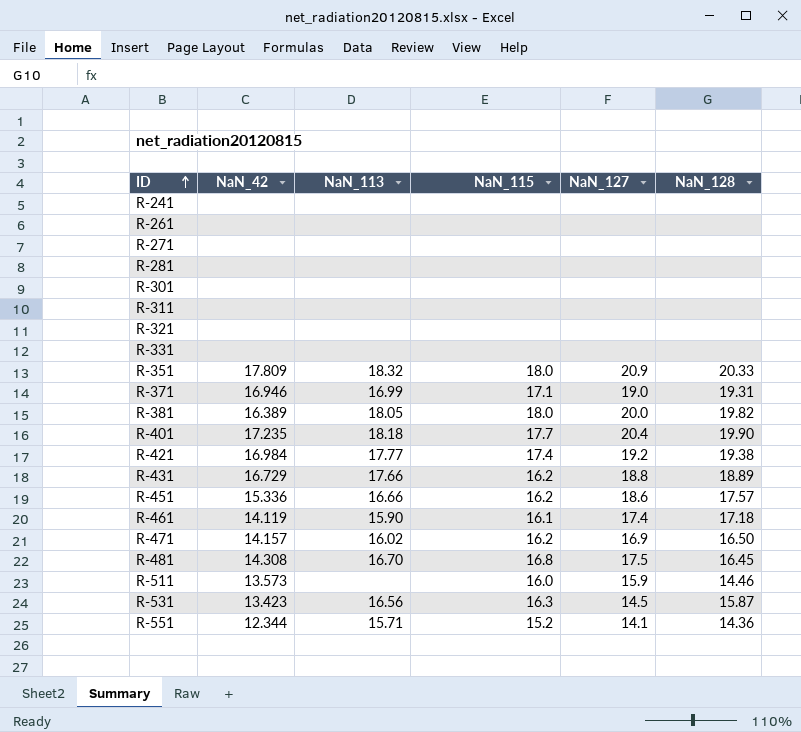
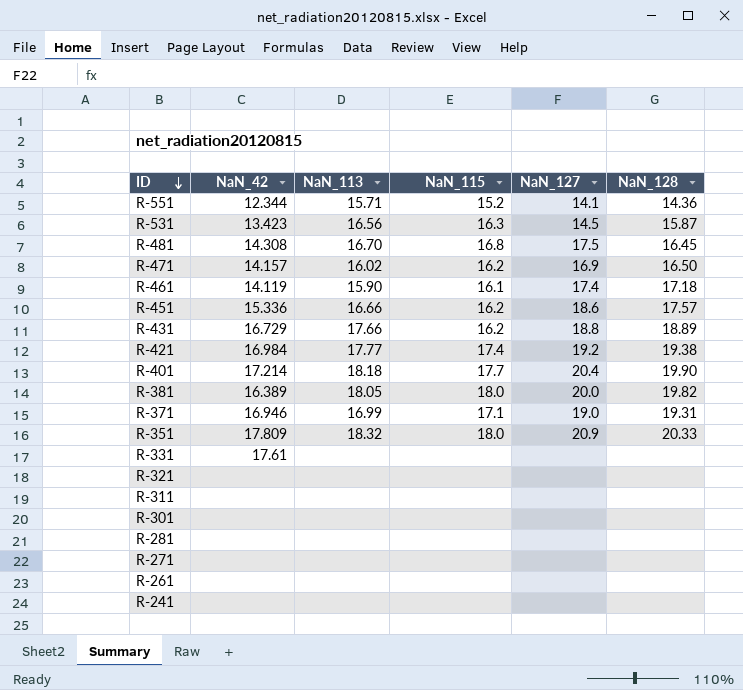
row order: ID ascending -> ID descending
row R-511: 13.573 | none | 16.0 | 15.9 | 14.46 -> none
R-401 | NaN_42: 17.235 -> 17.214
R-331 | NaN_42: none -> 17.61

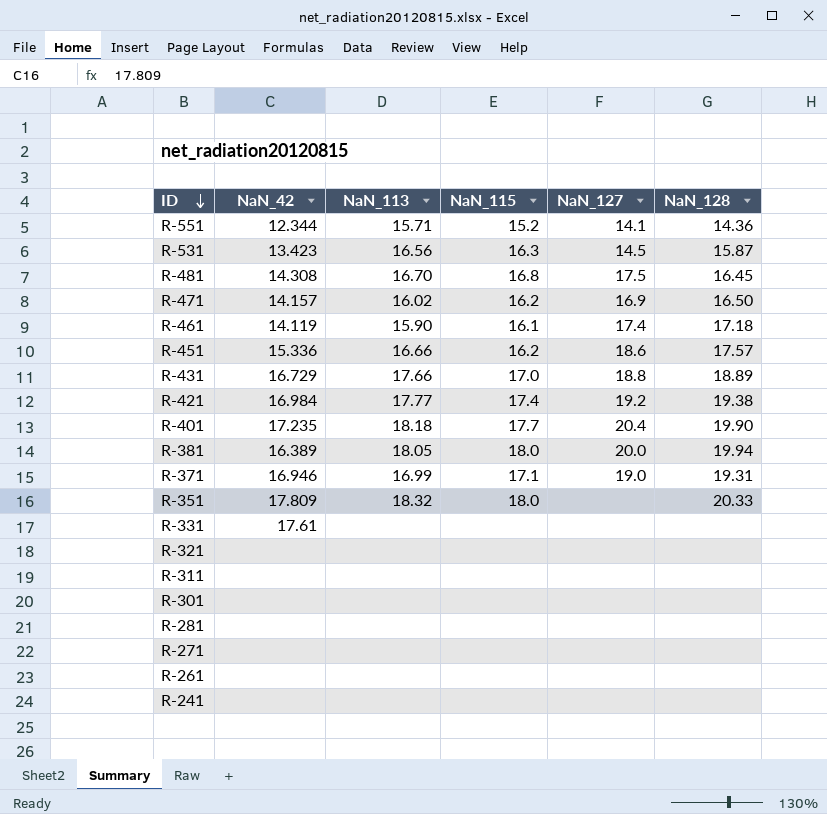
R-431 | NaN_115: 16.2 -> 17.0
R-401 | NaN_42: 17.214 -> 17.235
R-381 | NaN_128: 19.82 -> 19.94
R-351 | NaN_127: 20.9 -> none

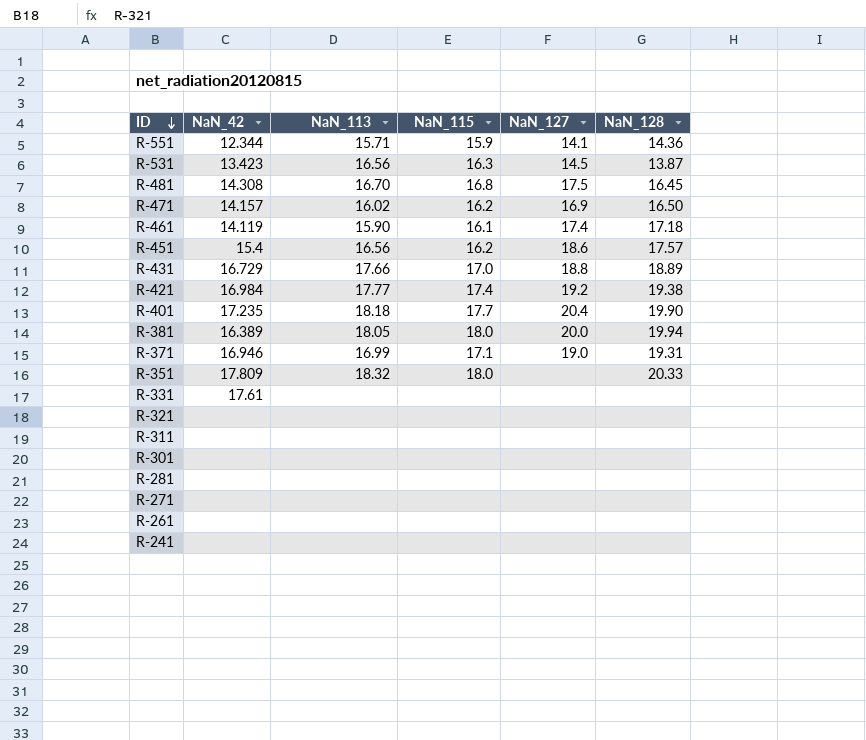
R-551 | NaN_115: 15.2 -> 15.9
R-531 | NaN_128: 15.87 -> 13.87
R-451 | NaN_42: 15.336 -> 15.4
R-451 | NaN_113: 16.66 -> 16.56

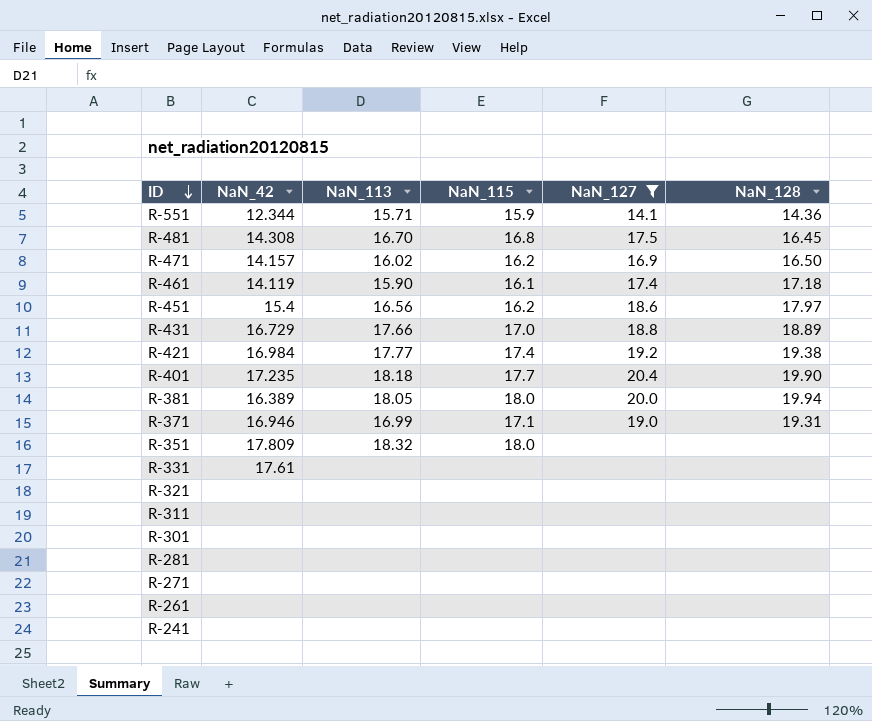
filter: none -> NaN_127 != 14.5
R-451 | NaN_128: 17.57 -> 17.97
R-351 | NaN_128: 20.33 -> none

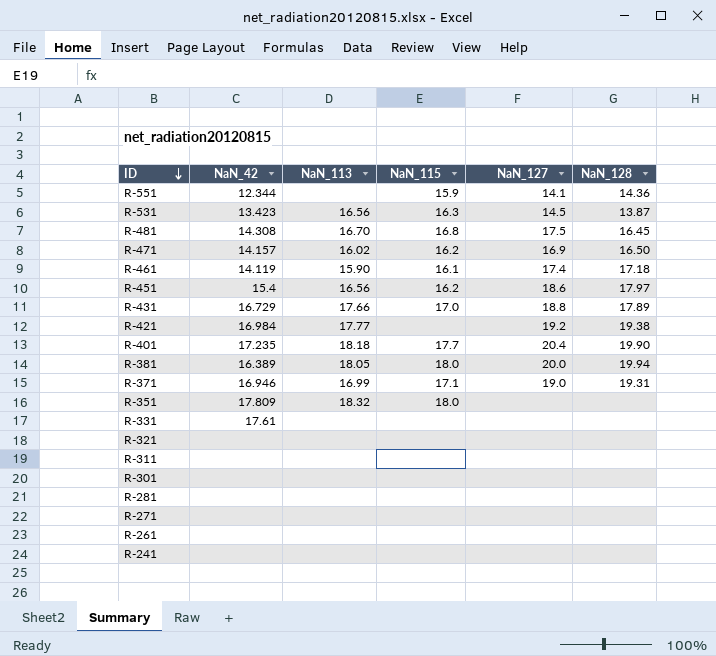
filter: NaN_127 != 14.5 -> none
R-551 | NaN_113: 15.71 -> none
R-431 | NaN_128: 18.89 -> 17.89
R-421 | NaN_115: 17.4 -> none

